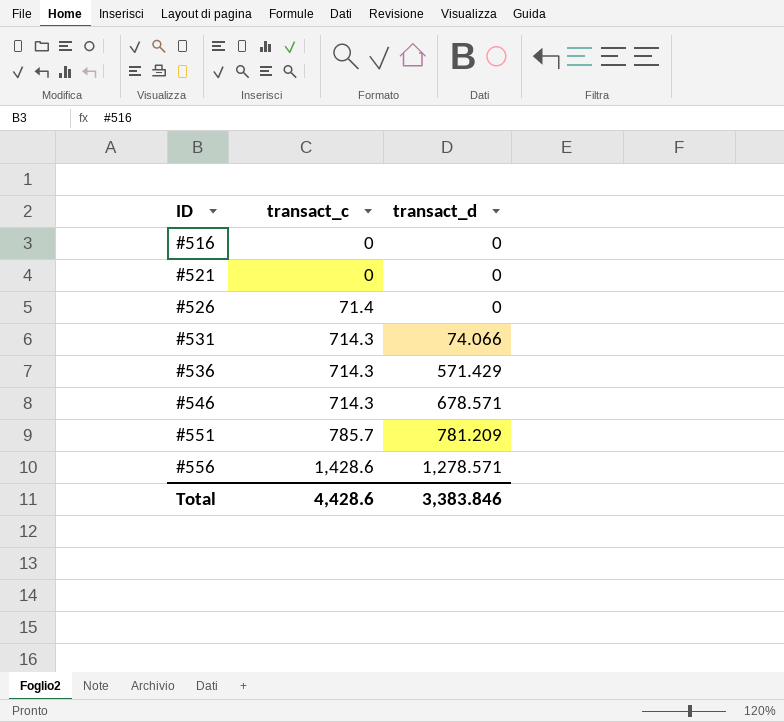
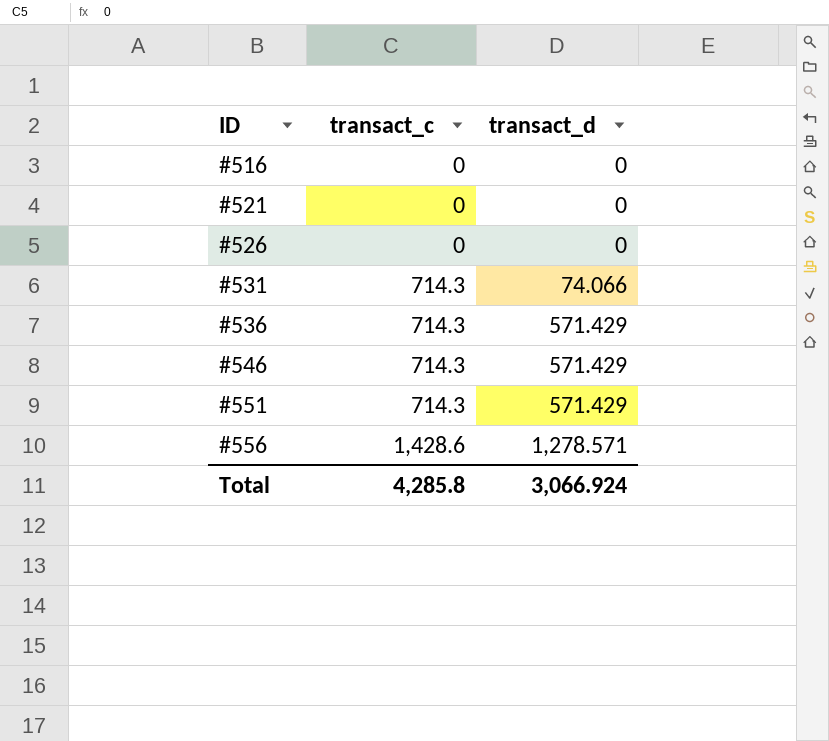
#526 | transact_c: 71.4 -> 0
#546 | transact_d: 678.571 -> 571.429
#551 | transact_c: 785.7 -> 714.3
#551 | transact_d: 781.209 -> 571.429
Total | transact_c: 4,428.6 -> 4,285.8
Total | transact_d: 3,383.846 -> 3,066.924

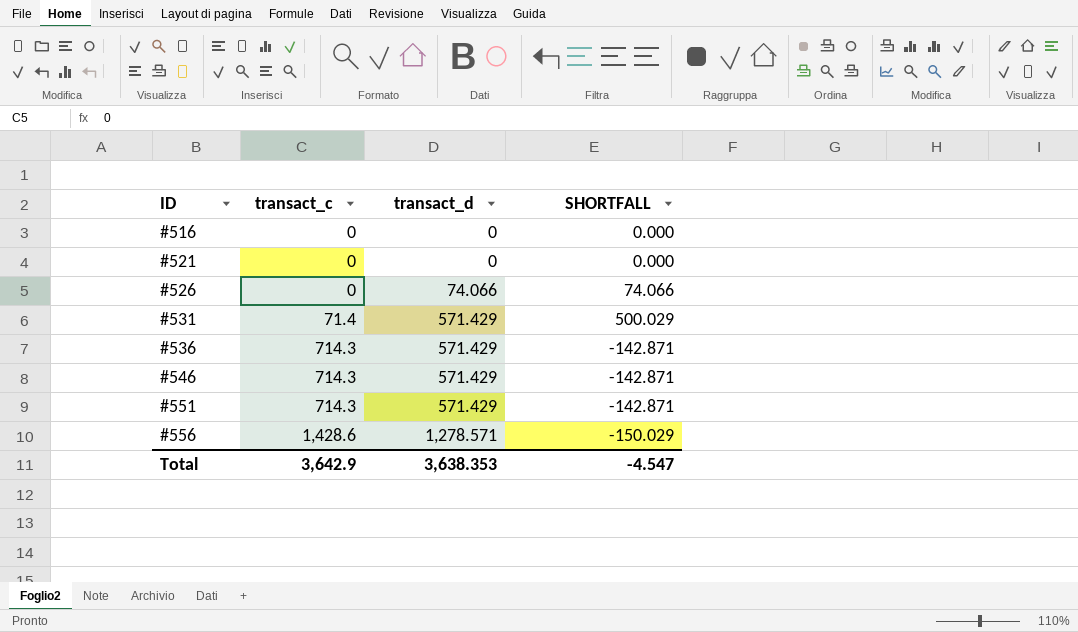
column SHORTFALL | formula: none -> [transact_d] - [transact_c]
#526 | transact_d: 0 -> 74.066
#531 | transact_c: 714.3 -> 71.4
#531 | transact_d: 74.066 -> 571.429
Total | transact_c: 4,285.8 -> 3,642.9
Total | transact_d: 3,066.924 -> 3,638.353

